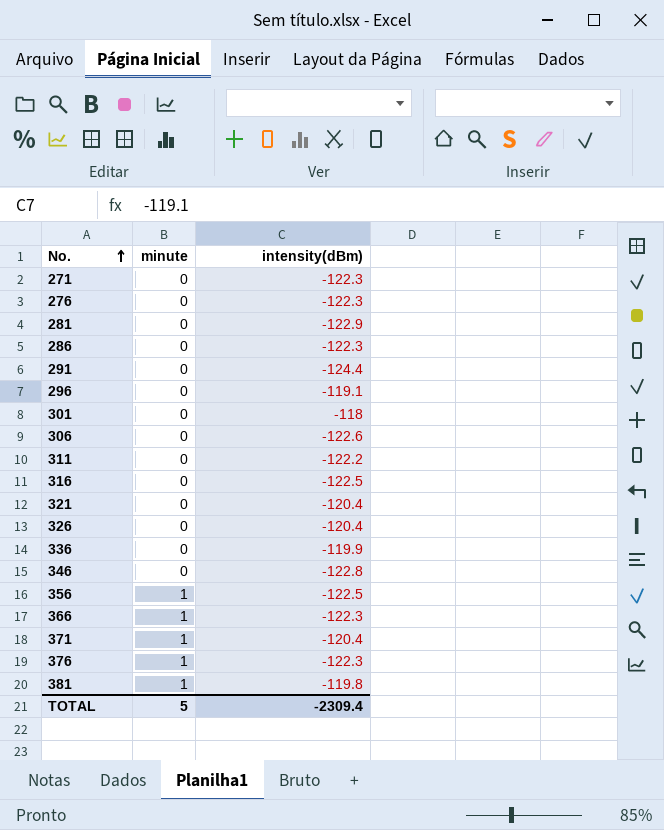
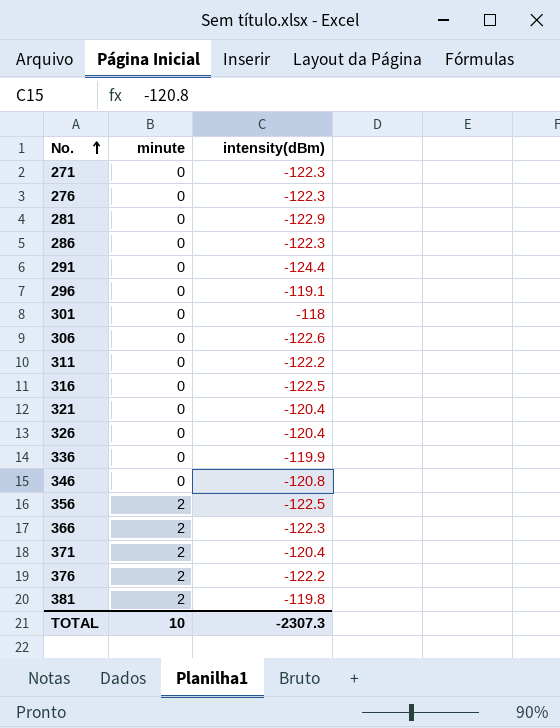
346 | intensity(dBm): -122.8 -> -120.8
356 | minute: 1 -> 2
366 | minute: 1 -> 2
371 | minute: 1 -> 2
376 | minute: 1 -> 2
376 | intensity(dBm): -122.3 -> -122.2
381 | minute: 1 -> 2
TOTAL | minute: 5 -> 10
TOTAL | intensity(dBm): -2309.4 -> -2307.3

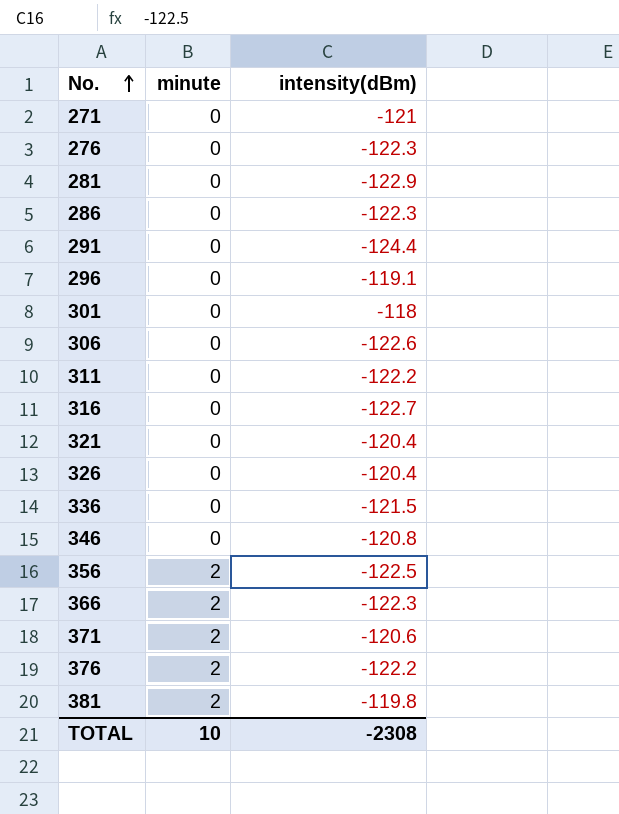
271 | intensity(dBm): -122.3 -> -121
316 | intensity(dBm): -122.5 -> -122.7
336 | intensity(dBm): -119.9 -> -121.5
371 | intensity(dBm): -120.4 -> -120.6
TOTAL | intensity(dBm): -2307.3 -> -2308

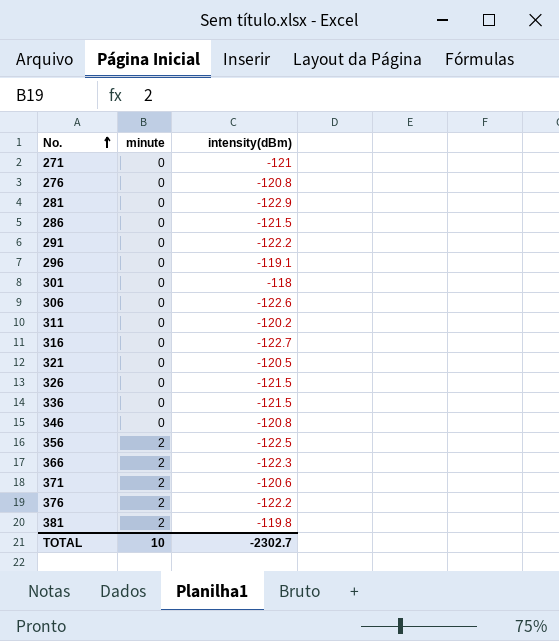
276 | intensity(dBm): -122.3 -> -120.8
286 | intensity(dBm): -122.3 -> -121.5
291 | intensity(dBm): -124.4 -> -122.2
311 | intensity(dBm): -122.2 -> -120.2
321 | intensity(dBm): -120.4 -> -120.5
326 | intensity(dBm): -120.4 -> -121.5
TOTAL | intensity(dBm): -2308 -> -2302.7

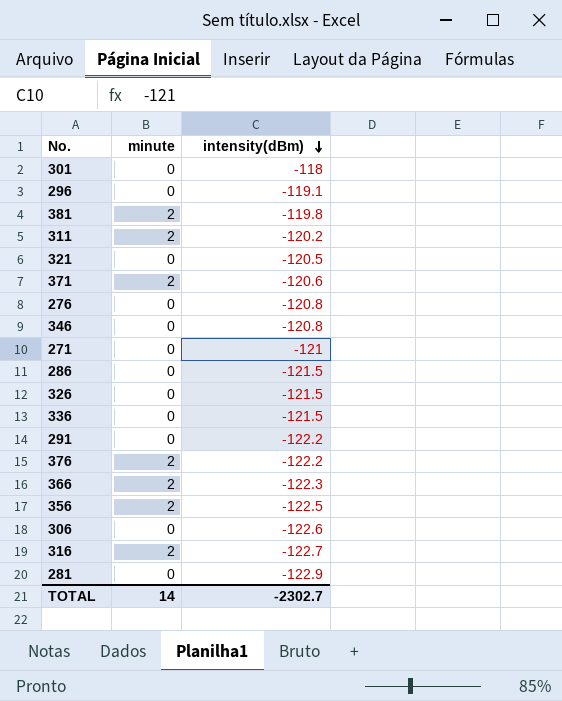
row order: No. ascending -> intensity(dBm) descending
311 | minute: 0 -> 2
316 | minute: 0 -> 2
TOTAL | minute: 10 -> 14

